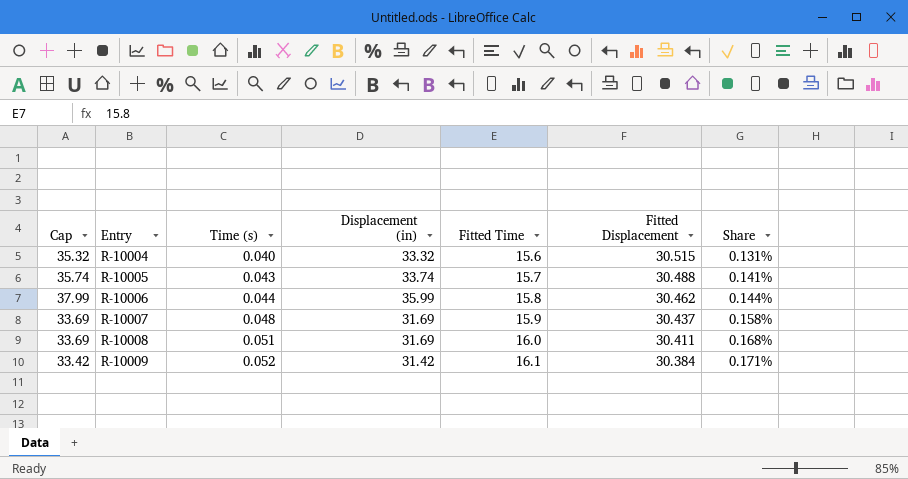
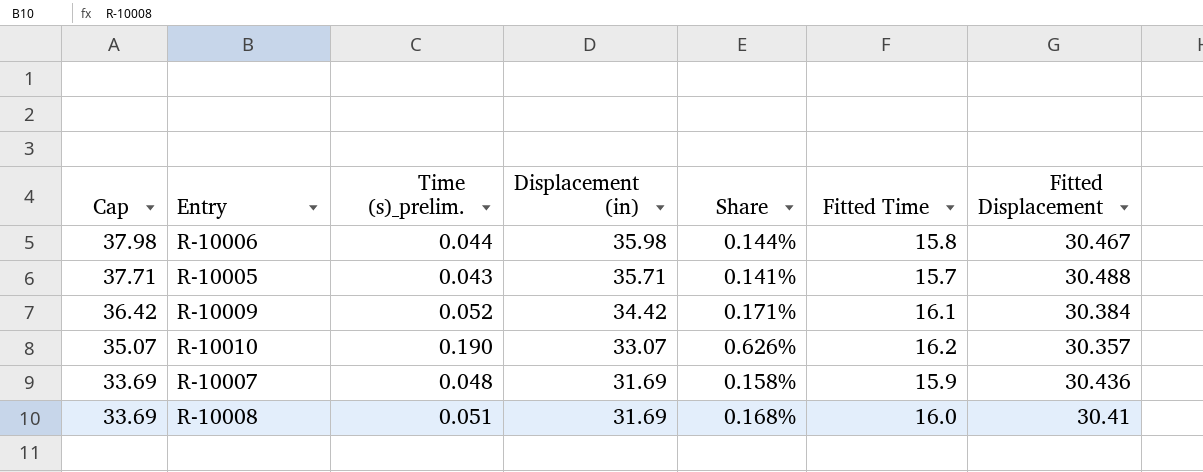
row order: Entry ascending -> Cap descending
column name: Time (s) -> Time (s)_prelim.
column Share | position: 7 -> 5
row R-10004: 35.32 | 0.040 | 33.32 | 15.6 | 30.515 | 0.131% -> none
R-10006 | Cap: 37.99 -> 37.98
R-10006 | Displacement (in): 35.99 -> 35.98
R-10006 | Fitted Displacement: 30.462 -> 30.467
R-10005 | Cap: 35.74 -> 37.71
R-10005 | Displacement (in): 33.74 -> 35.71
R-10009 | Cap: 33.42 -> 36.42
R-10009 | Displacement (in): 31.42 -> 34.42
row R-10010: none -> 35.07 | 0.190 | 33.07 | 0.626% | 16.2 | 30.357
R-10007 | Fitted Displacement: 30.437 -> 30.436
R-10008 | Fitted Displacement: 30.411 -> 30.41

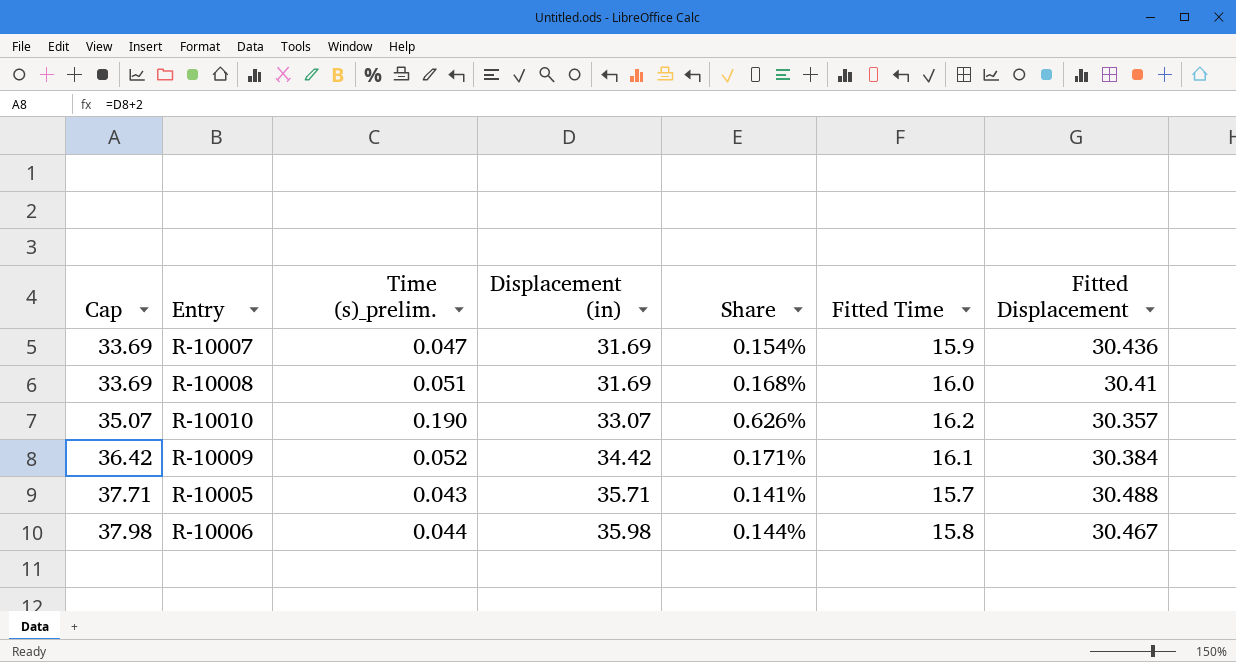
row order: Cap descending -> Cap ascending
R-10007 | Time (s)_prelim.: 0.048 -> 0.047
R-10007 | Share: 0.158% -> 0.154%

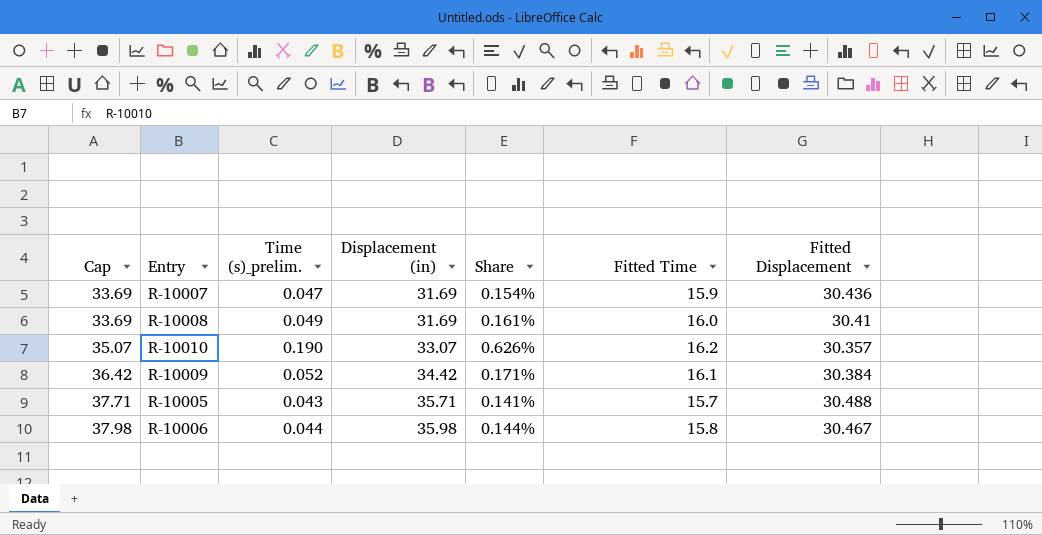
R-10008 | Time (s)_prelim.: 0.051 -> 0.049
R-10008 | Share: 0.168% -> 0.161%

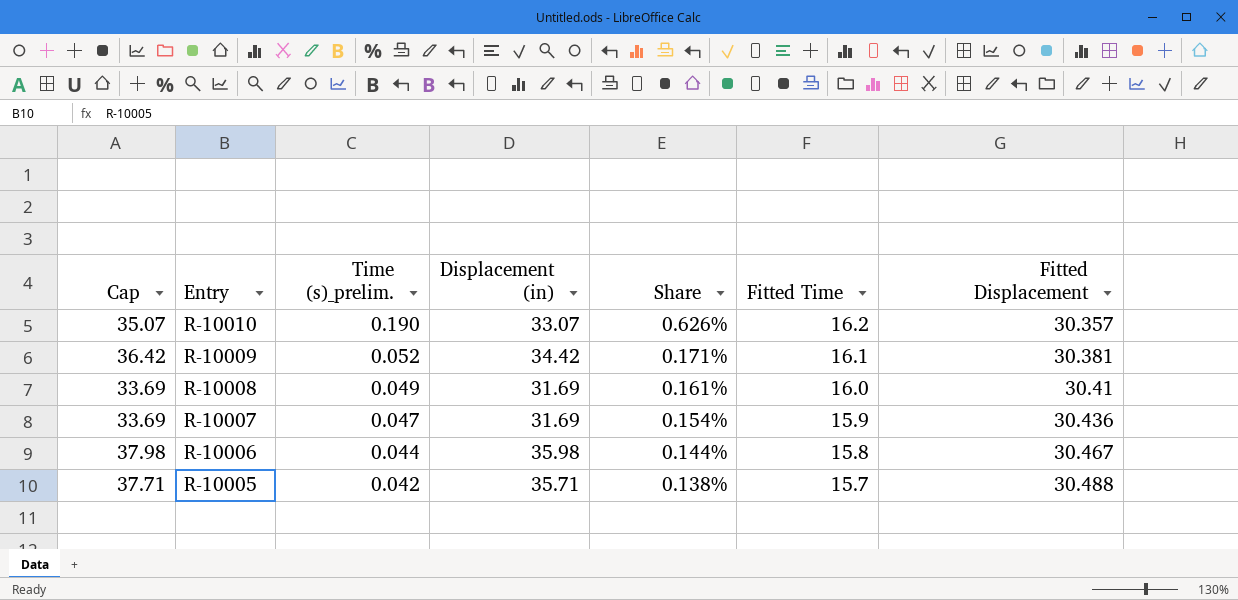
row order: Cap ascending -> Entry descending
R-10009 | Fitted Displacement: 30.384 -> 30.381
R-10005 | Time (s)_prelim.: 0.043 -> 0.042
R-10005 | Share: 0.141% -> 0.138%

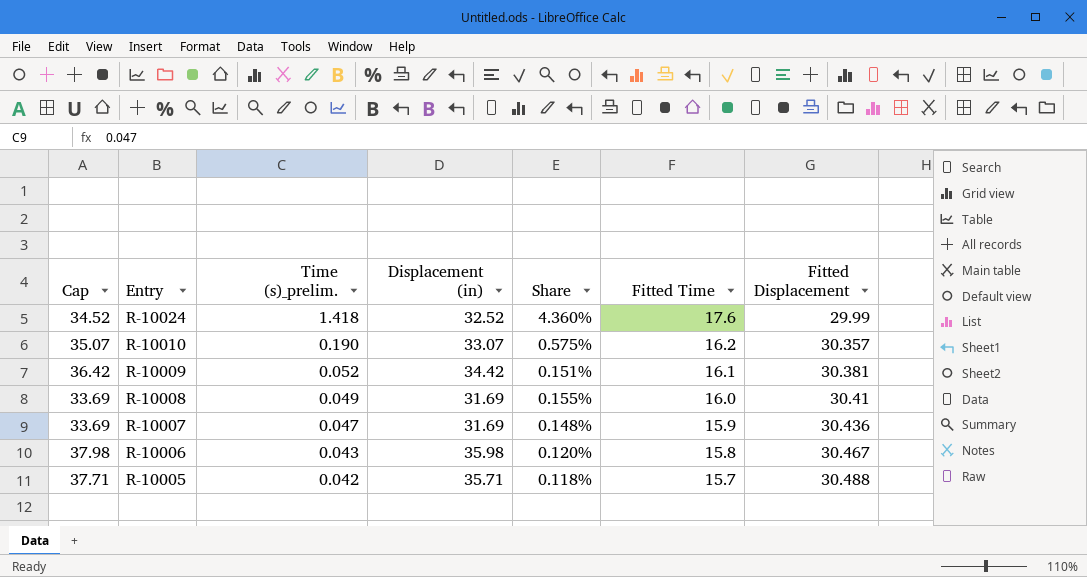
column Share | formula: [Time (s)_prelim.] / [Fitted Displacement] -> [Time (s)_prelim.] / [Displacement (in)]
row R-10024: none -> 34.52 | 1.418 | 32.52 | 4.360% | 17.6 | 29.99
R-10006 | Time (s)_prelim.: 0.044 -> 0.043

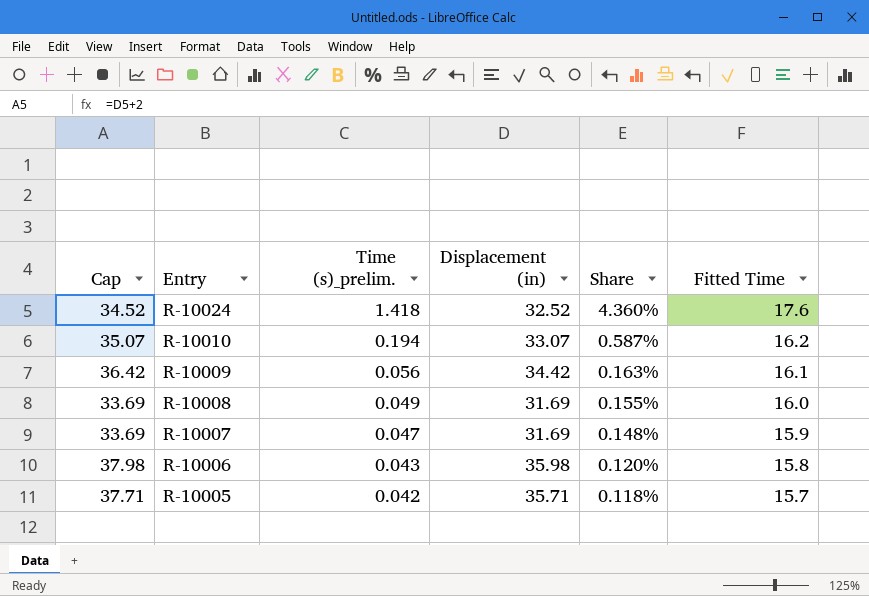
column Fitted Displacement | position: 7 -> none
R-10010 | Time (s)_prelim.: 0.190 -> 0.194
R-10010 | Share: 0.575% -> 0.587%
R-10009 | Time (s)_prelim.: 0.052 -> 0.056
R-10009 | Share: 0.151% -> 0.163%

